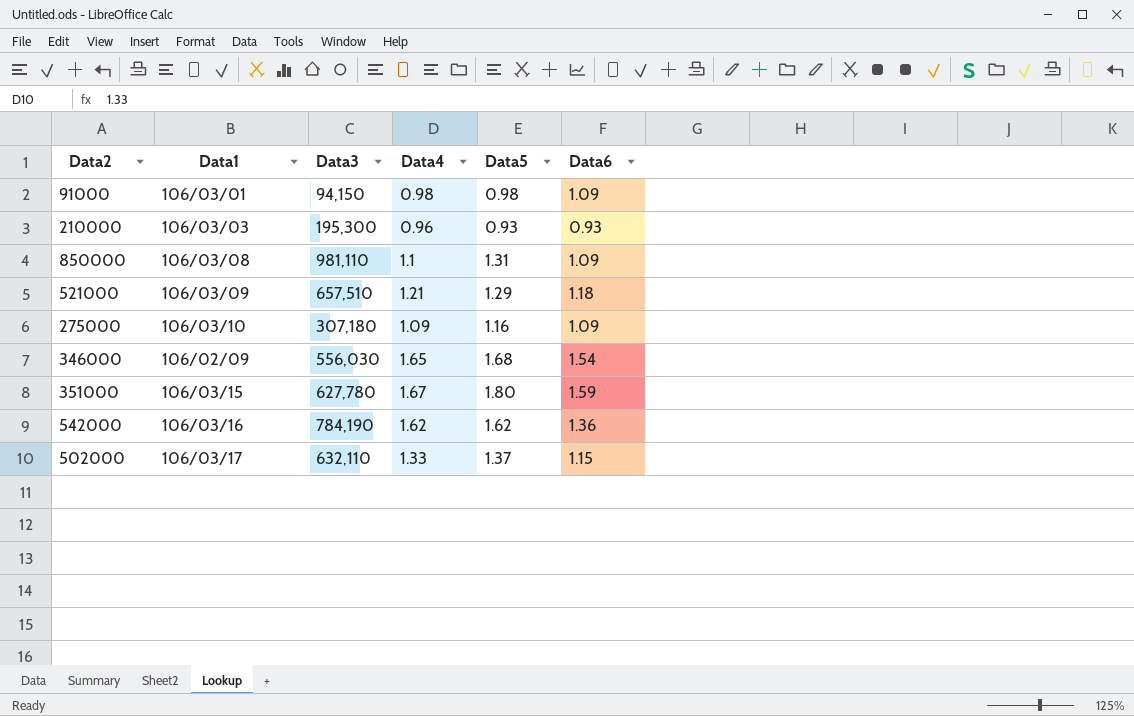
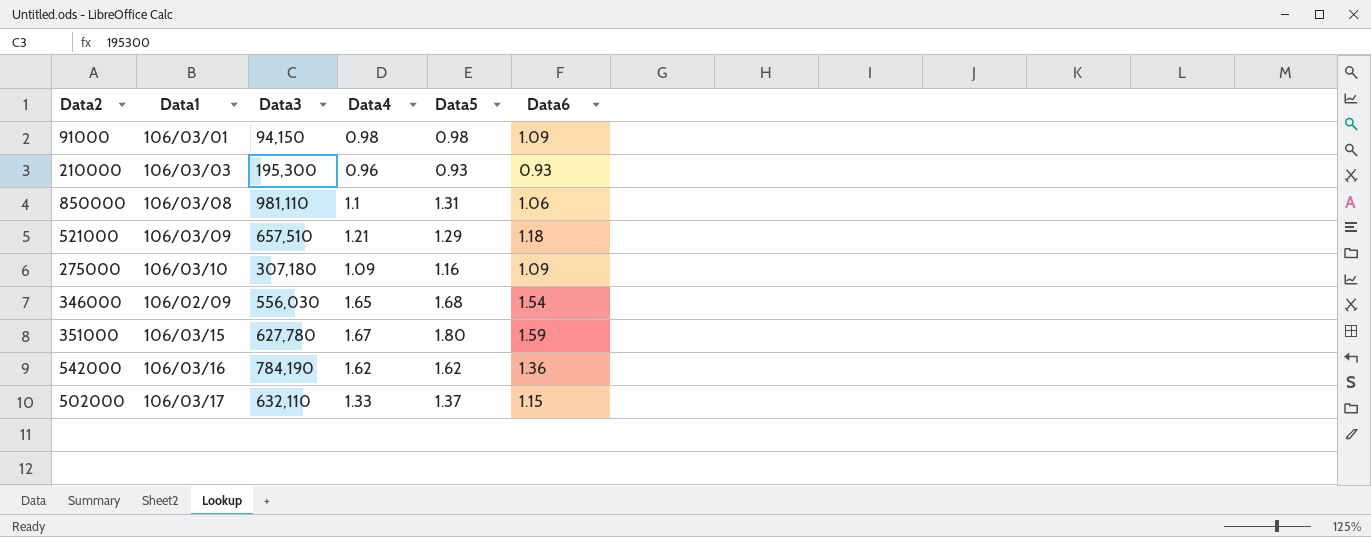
850000 | Data6: 1.09 -> 1.06

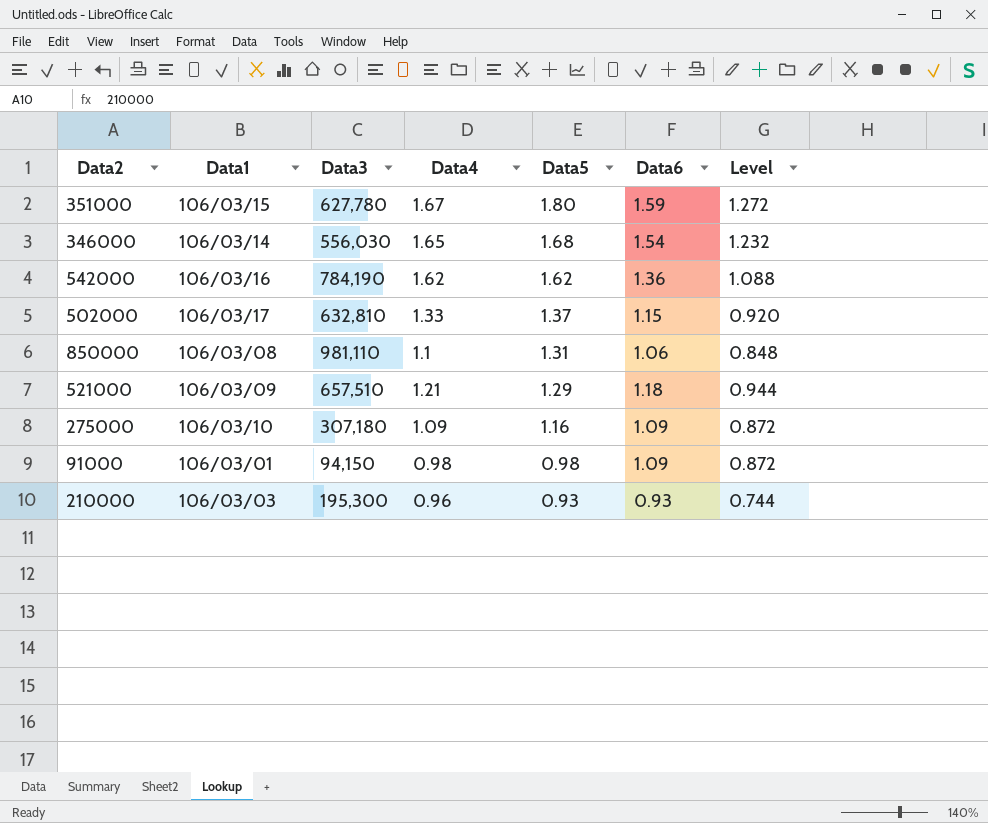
row order: none -> Data5 descending
column Level | formula: none -> [Data6] * 0.8
346000 | Data1: 106/02/09 -> 106/03/14
502000 | Data3: 632,110 -> 632,810

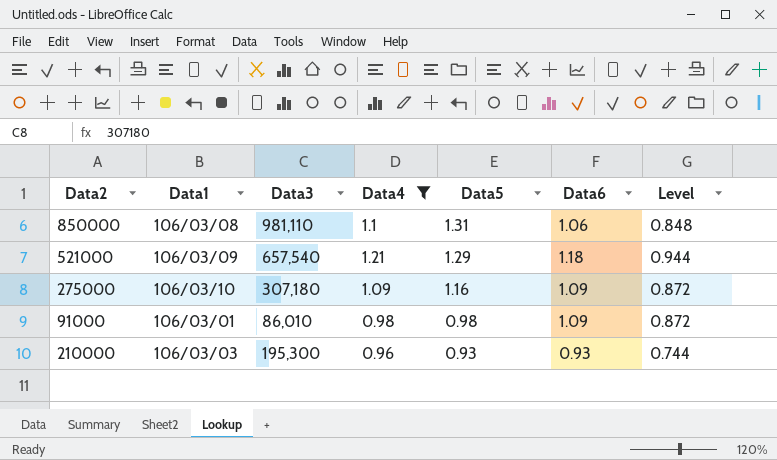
filter: none -> Data4 <= 1.21
521000 | Data3: 657,510 -> 657,540
91000 | Data3: 94,150 -> 86,010

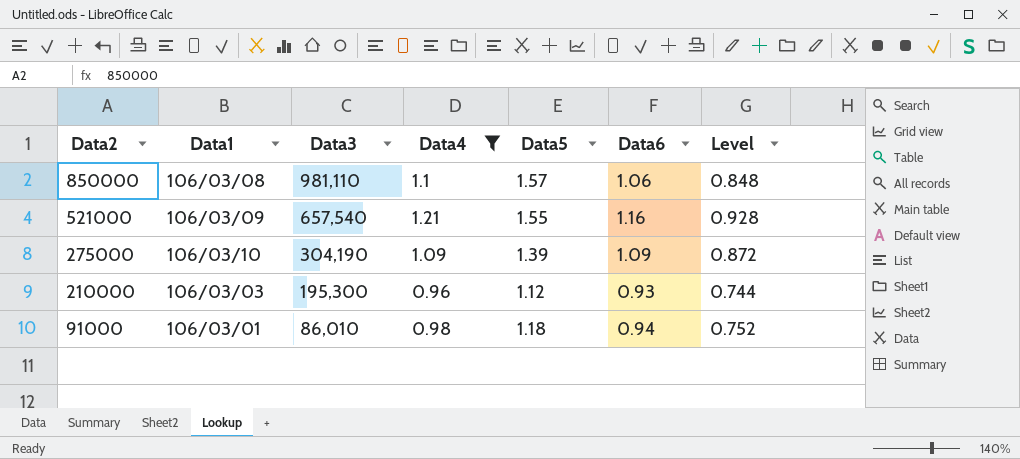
row order: Data5 descending -> Data2 descending
850000 | Data5: 1.31 -> 1.57
521000 | Data5: 1.29 -> 1.55
521000 | Data6: 1.18 -> 1.16
521000 | Level: 0.944 -> 0.928
275000 | Data3: 307,180 -> 304,190
275000 | Data5: 1.16 -> 1.39
210000 | Data5: 0.93 -> 1.12
91000 | Data5: 0.98 -> 1.18
91000 | Data6: 1.09 -> 0.94
91000 | Level: 0.872 -> 0.752

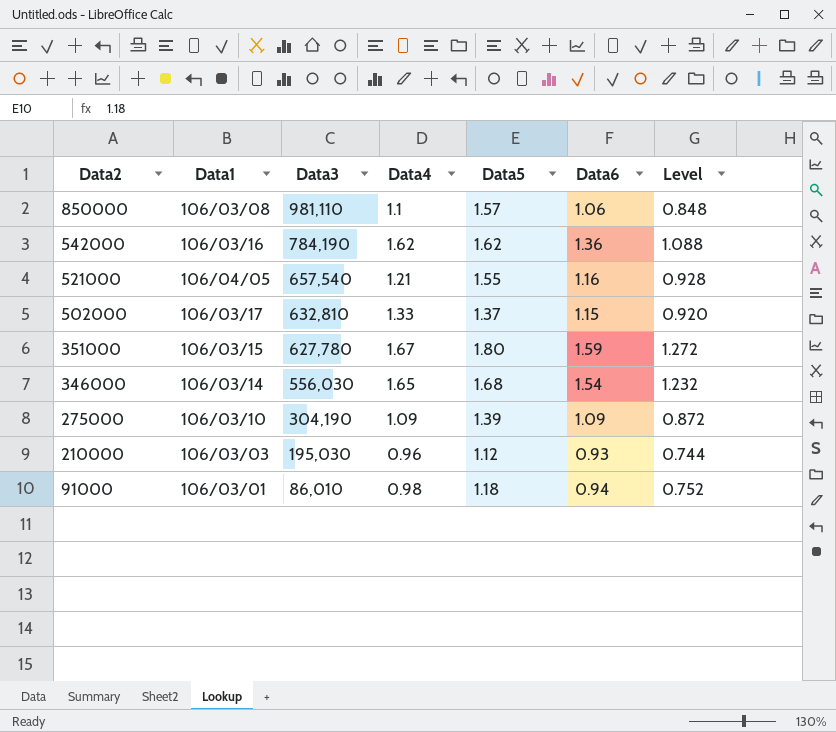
filter: Data4 <= 1.21 -> none
521000 | Data1: 106/03/09 -> 106/04/05
210000 | Data3: 195,300 -> 195,030

